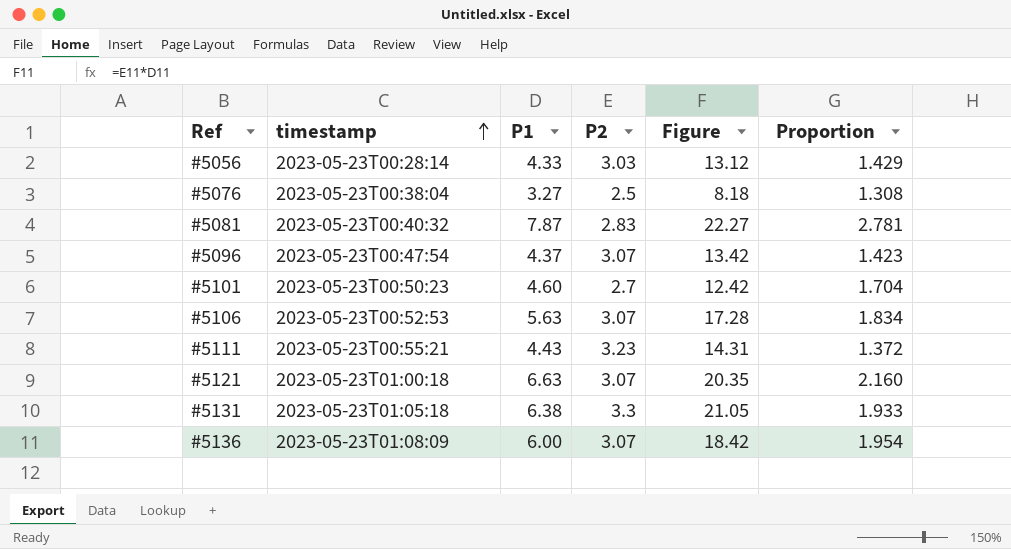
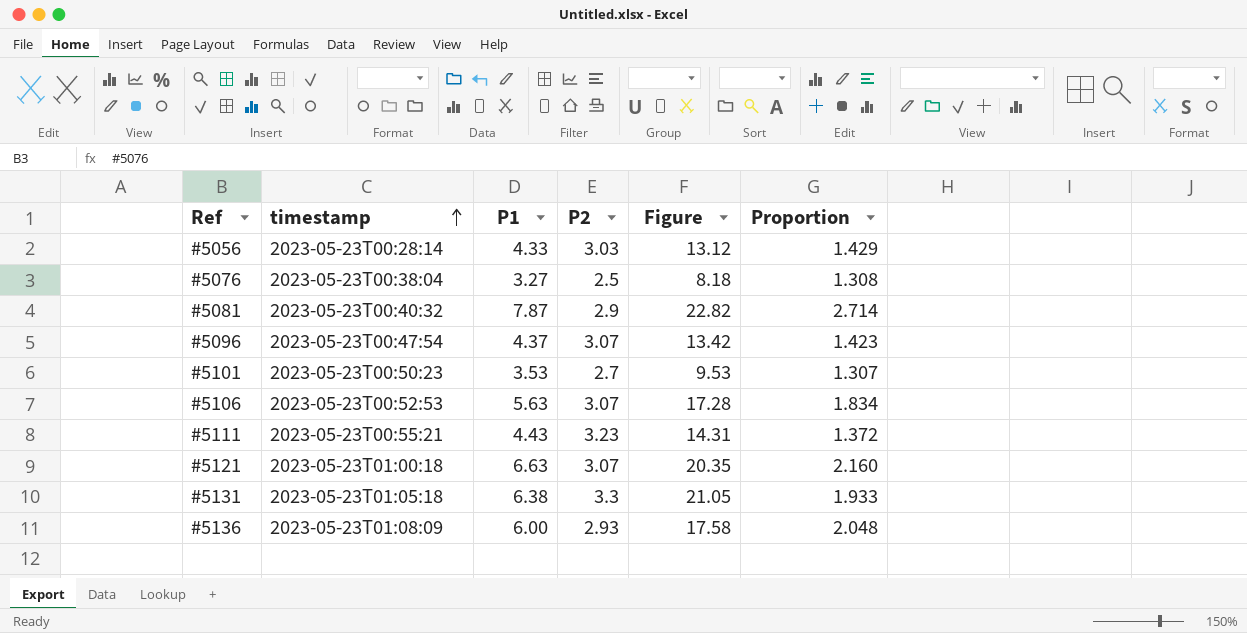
#5081 | P2: 2.83 -> 2.9
#5081 | Figure: 22.27 -> 22.82
#5081 | Proportion: 2.781 -> 2.714
#5101 | P1: 4.60 -> 3.53
#5101 | Figure: 12.42 -> 9.53
#5101 | Proportion: 1.704 -> 1.307
#5136 | P2: 3.07 -> 2.93
#5136 | Figure: 18.42 -> 17.58
#5136 | Proportion: 1.954 -> 2.048

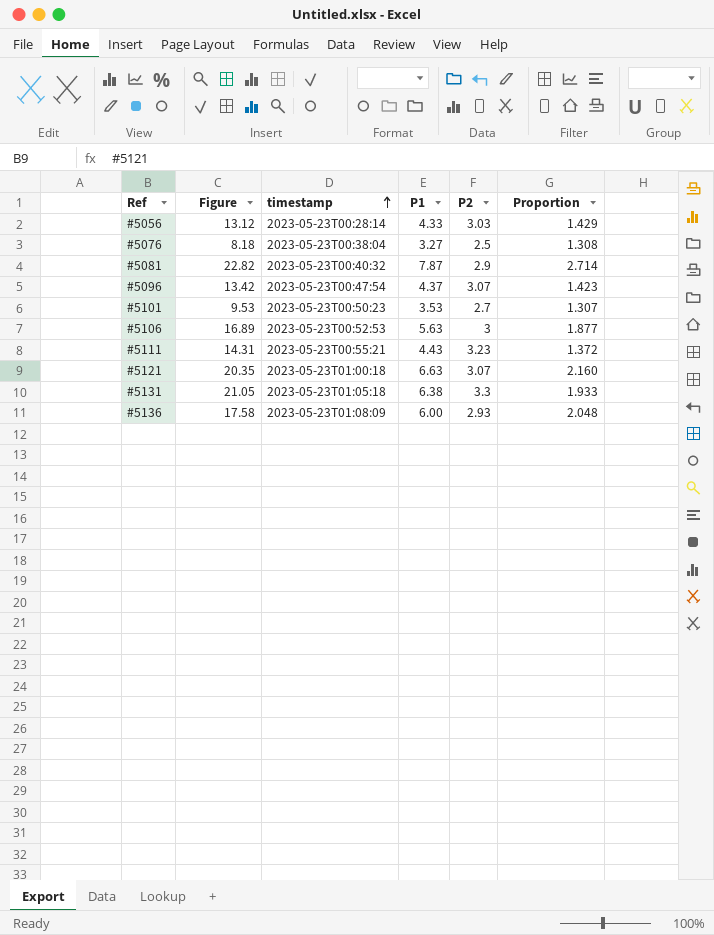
column Figure | position: 5 -> 2
#5106 | Figure: 17.28 -> 16.89
#5106 | P2: 3.07 -> 3
#5106 | Proportion: 1.834 -> 1.877

